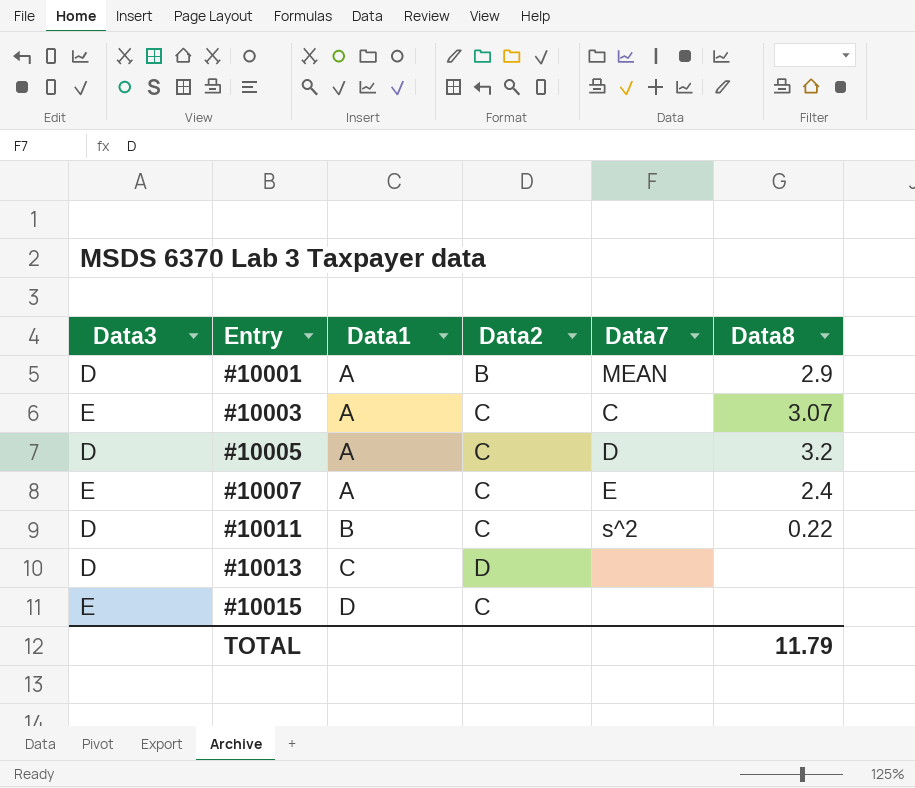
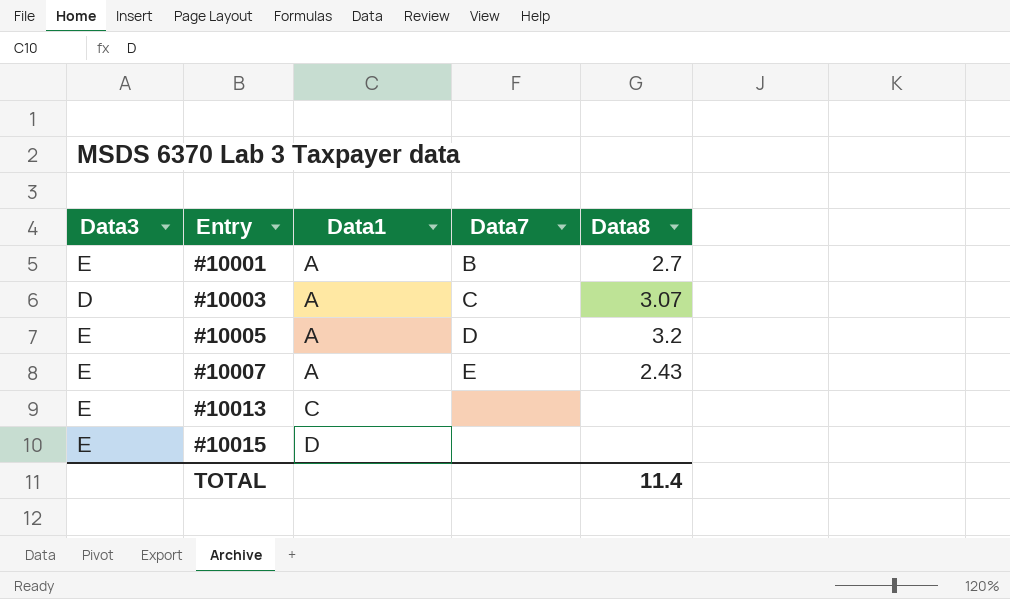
column Data2 | position: 4 -> none
row #10011: D | B | C | s^2 | 0.22 -> none
#10001 | Data3: D -> E
#10001 | Data7: MEAN -> B
#10001 | Data8: 2.9 -> 2.7
#10003 | Data3: E -> D
#10005 | Data3: D -> E
#10007 | Data8: 2.4 -> 2.43
#10013 | Data3: D -> E
TOTAL | Data8: 11.79 -> 11.4

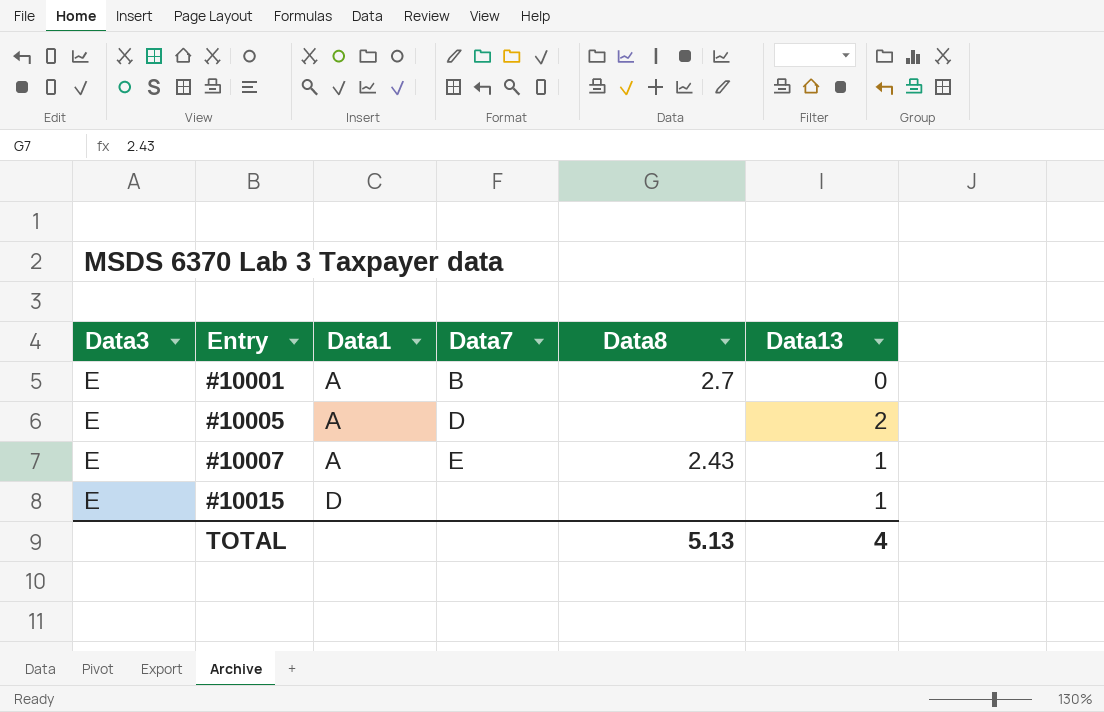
column Data13 | position: none -> 6
row #10003: D | A | C | 3.07 -> none
row #10013: E | C | none | none -> none
#10005 | Data8: 3.2 -> none
TOTAL | Data8: 11.4 -> 5.13

